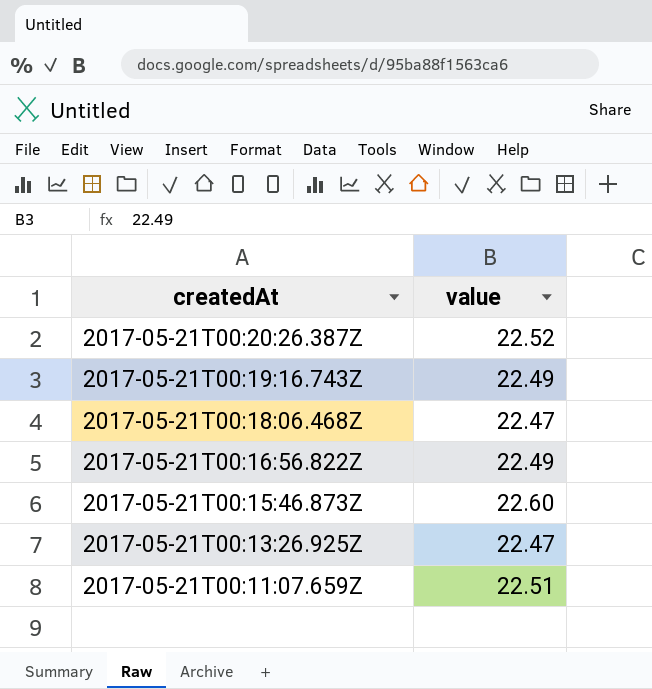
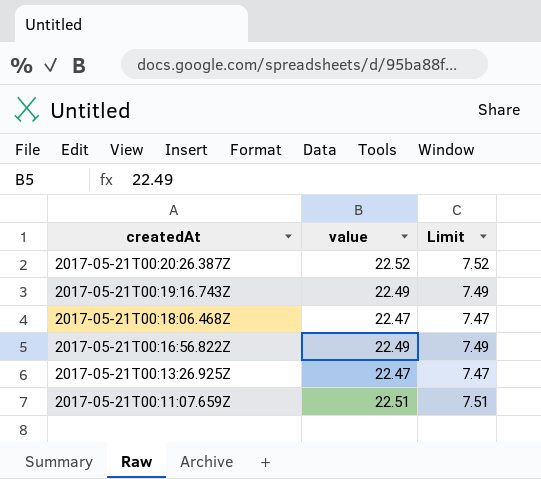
column Limit | formula: none -> [value] - 15
row 2017-05-21T00:15:46.873Z: 22.60 -> none

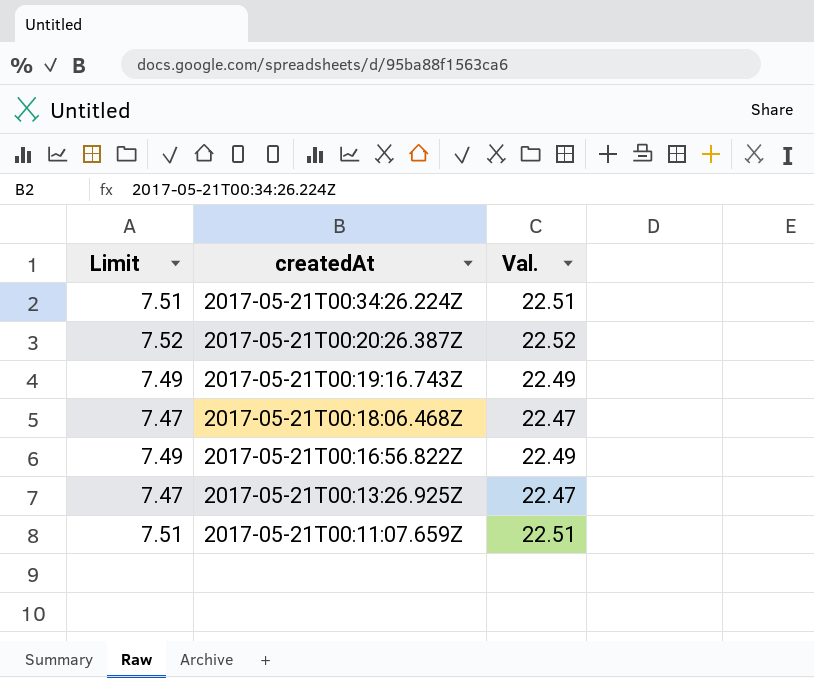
column Limit | position: 3 -> 1
column name: value -> Val.
row 2017-05-21T00:34:26.224Z: none -> 7.51 | 22.51

